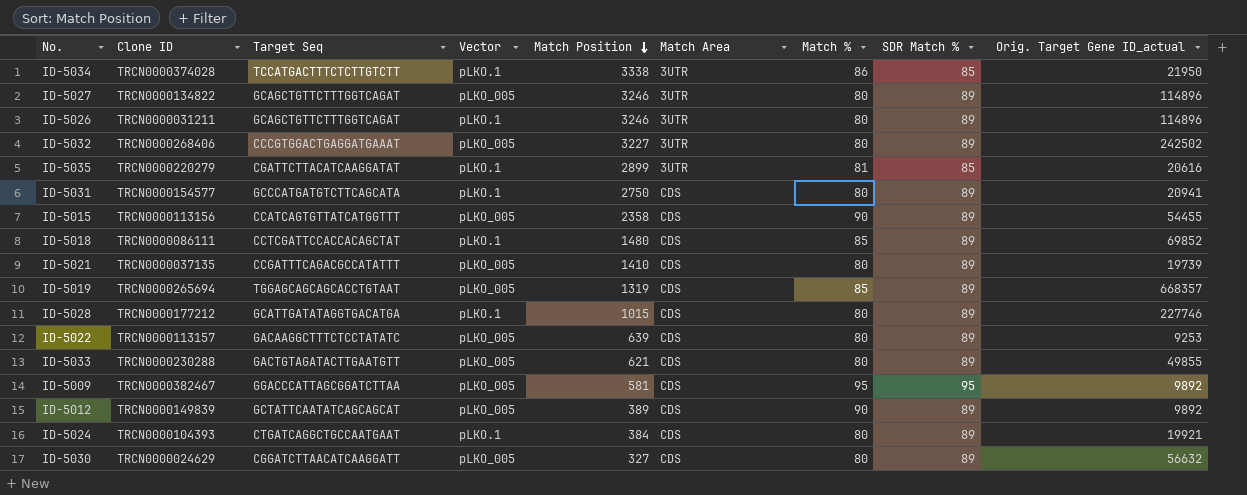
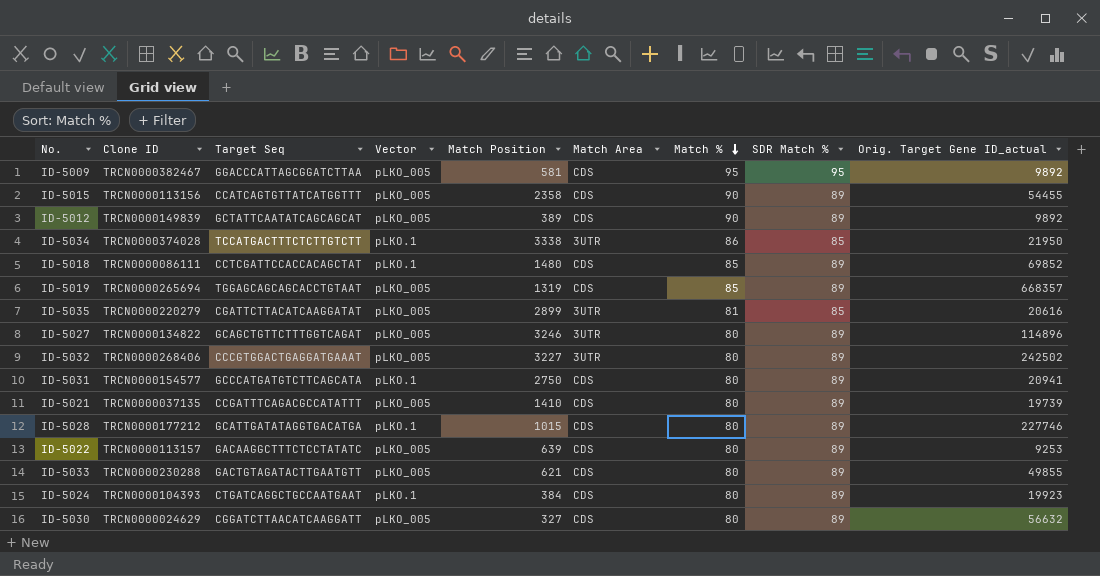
row order: Match Position descending -> Match % descending
row ID-5026: TRCN0000031211 | GCAGCTGTTCTTTGGTCAGAT | pLKO.1 | 3246 | 3UTR | 80 | 89 | 114896 -> none
ID-5035 | Vector: pLKO.1 -> pLKO_005
ID-5024 | Orig. Target Gene ID_actual: 19921 -> 19923

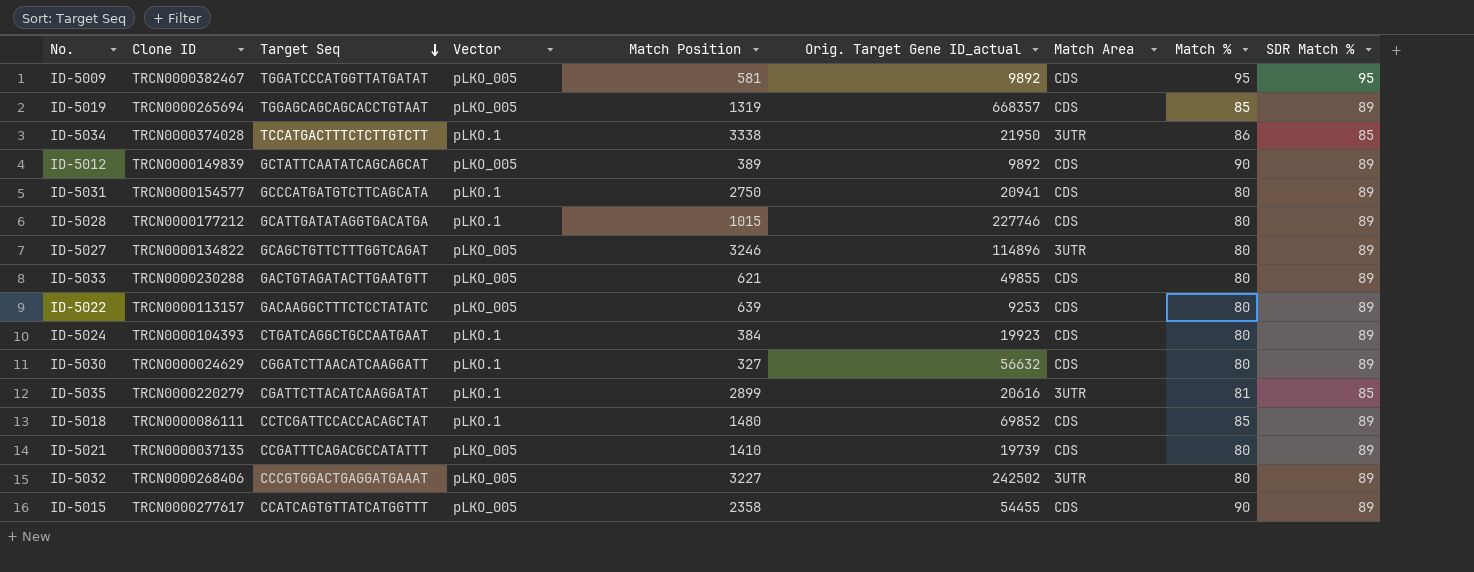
row order: Match % descending -> Target Seq descending
column Orig. Target Gene ID_actual | position: 9 -> 6
ID-5009 | Target Seq: GGACCCATTAGCGGATCTTAA -> TGGATCCCATGGTTATGATAT
ID-5030 | Vector: pLKO_005 -> pLKO.1
ID-5035 | Vector: pLKO_005 -> pLKO.1
ID-5015 | Clone ID: TRCN0000113156 -> TRCN0000277617

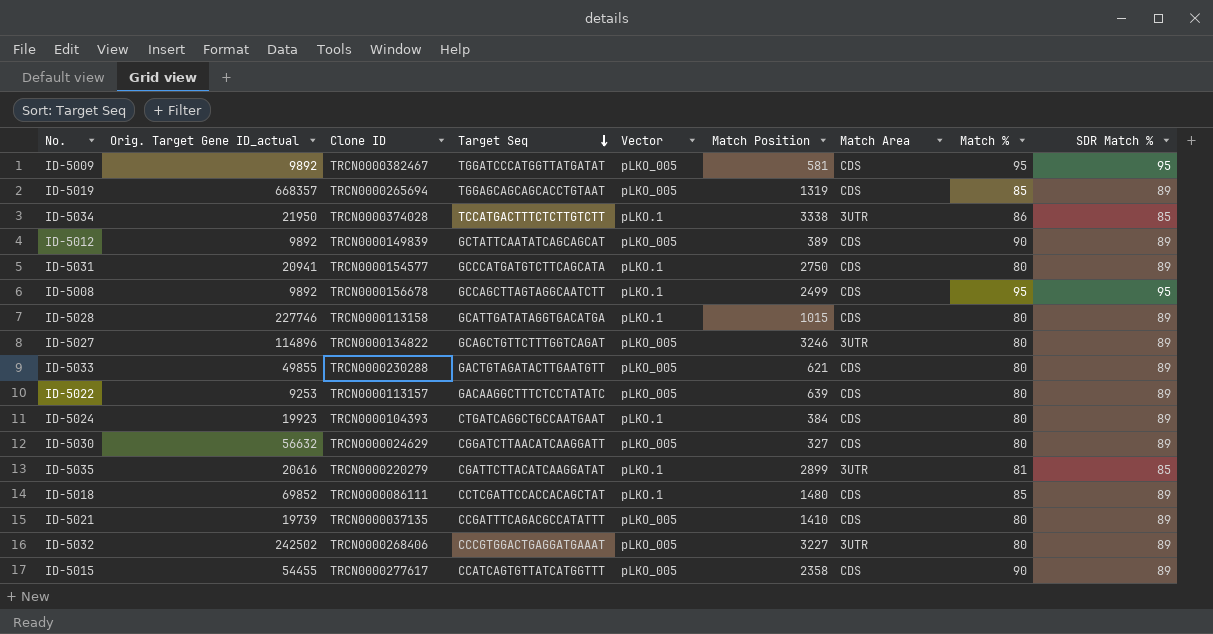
column Orig. Target Gene ID_actual | position: 6 -> 2
row ID-5008: none -> 9892 | TRCN0000156678 | GCCAGCTTAGTAGGCAATCTT | pLKO.1 | 2499 | CDS | 95 | 95
ID-5028 | Clone ID: TRCN0000177212 -> TRCN0000113158
ID-5030 | Vector: pLKO.1 -> pLKO_005

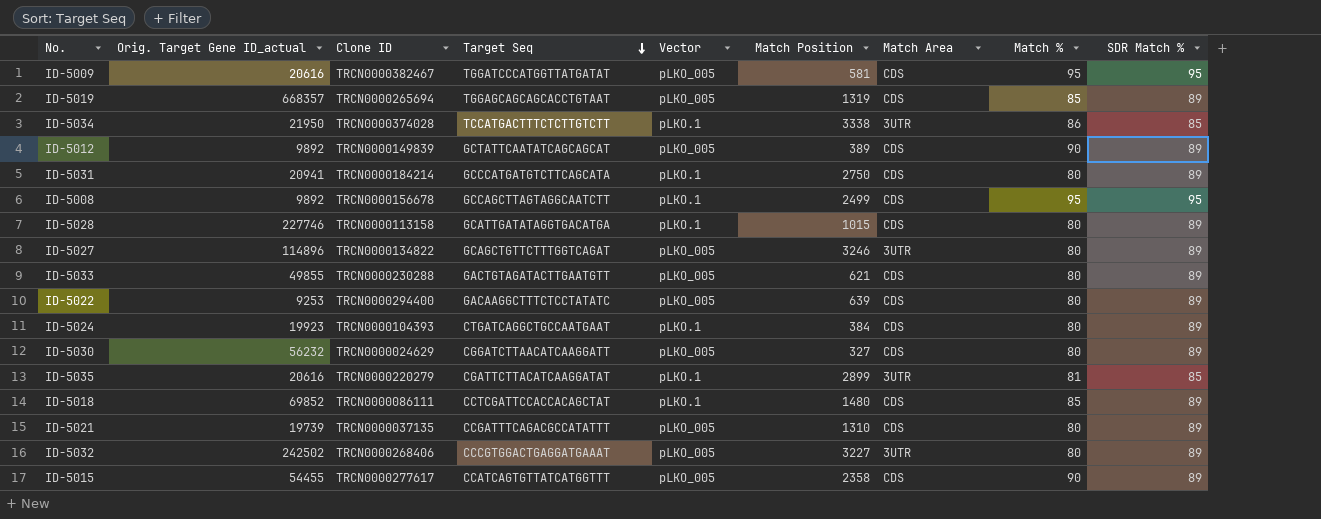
ID-5009 | Orig. Target Gene ID_actual: 9892 -> 20616
ID-5031 | Clone ID: TRCN0000154577 -> TRCN0000184214
ID-5022 | Clone ID: TRCN0000113157 -> TRCN0000294400
ID-5030 | Orig. Target Gene ID_actual: 56632 -> 56232
ID-5021 | Match Position: 1410 -> 1310

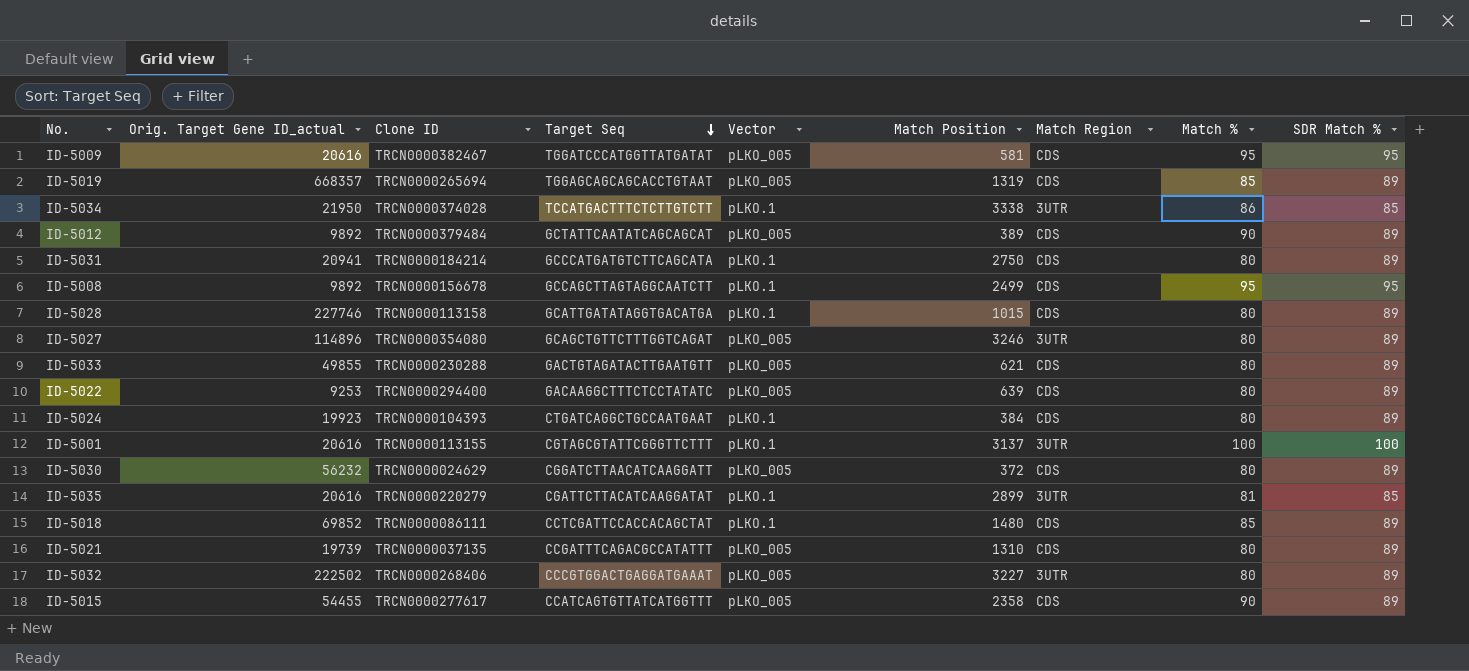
column name: Match Area -> Match Region
ID-5012 | Clone ID: TRCN0000149839 -> TRCN0000379484
ID-5027 | Clone ID: TRCN0000134822 -> TRCN0000354080
row ID-5001: none -> 20616 | TRCN0000113155 | CGTAGCGTATTCGGGTTCTTT | pLKO.1 | 3137 | 3UTR | 100 | 100
ID-5030 | Match Position: 327 -> 372
ID-5032 | Orig. Target Gene ID_actual: 242502 -> 222502

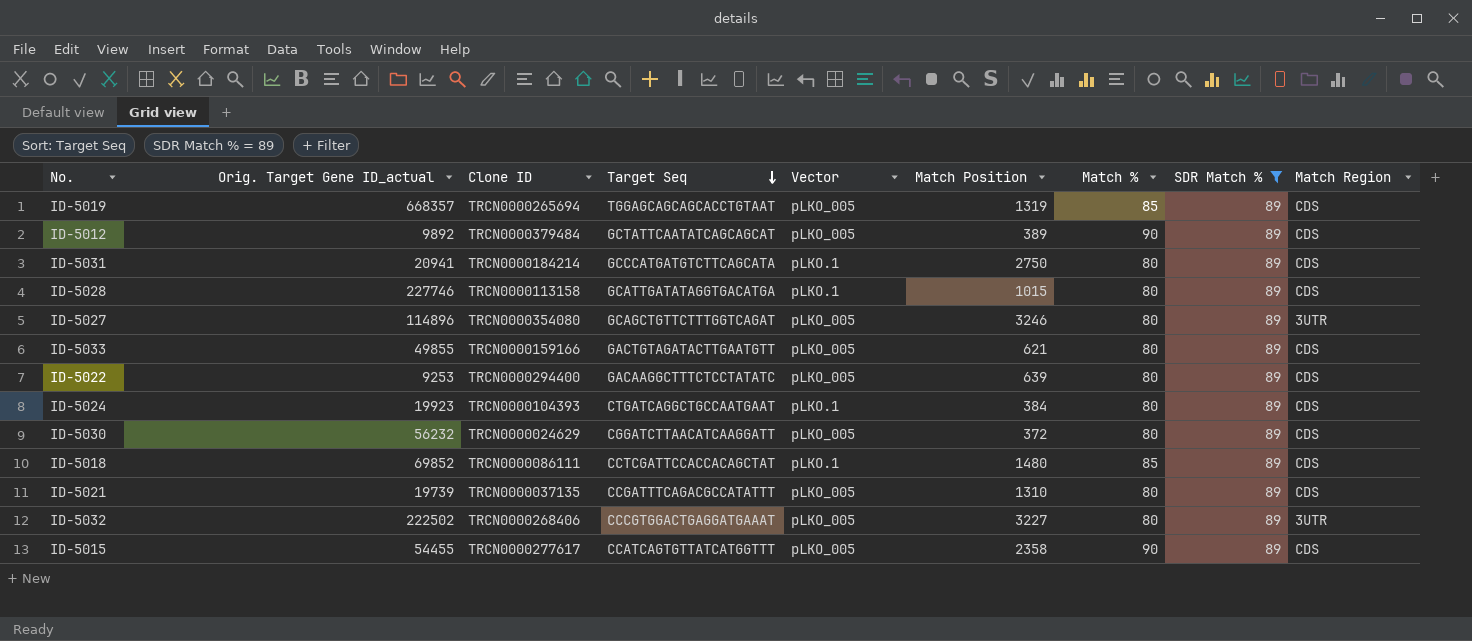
filter: none -> SDR Match % = 89
column Match Region | position: 7 -> 9
ID-5033 | Clone ID: TRCN0000230288 -> TRCN0000159166

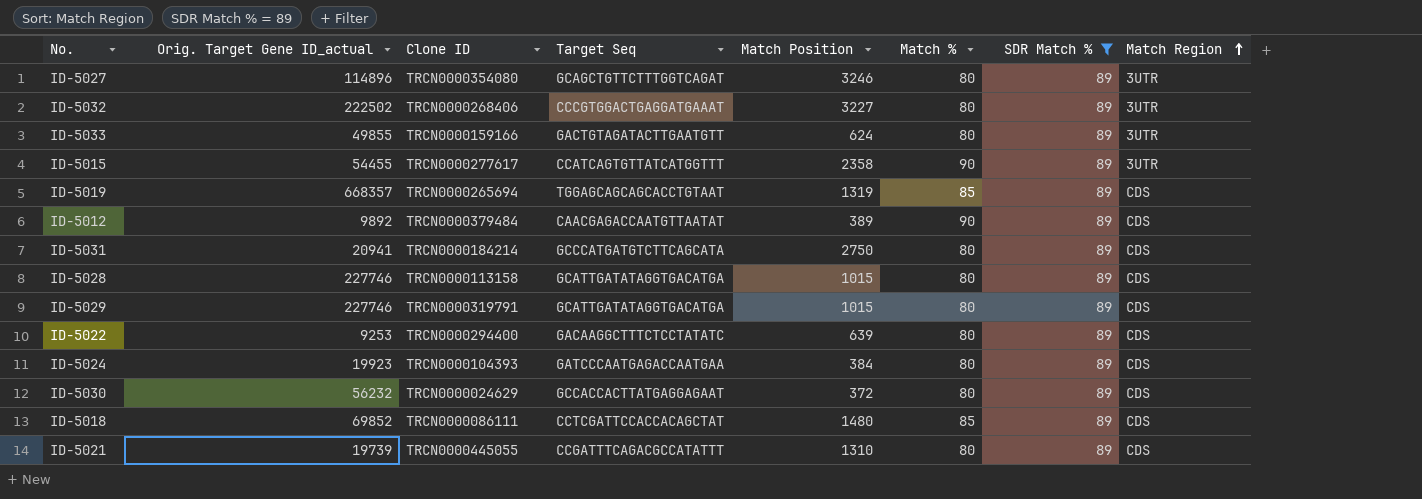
row order: Target Seq descending -> Match Region ascending
column Vector | position: 5 -> none
ID-5033 | Match Position: 621 -> 624
ID-5033 | Match Region: CDS -> 3UTR
ID-5015 | Match Region: CDS -> 3UTR
ID-5012 | Target Seq: GCTATTCAATATCAGCAGCAT -> CAACGAGACCAATGTTAATAT
row ID-5029: none -> 227746 | TRCN0000319791 | GCATTGATATAGGTGACATGA | 1015 | 80 | 89 | CDS
ID-5024 | Target Seq: CTGATCAGGCTGCCAATGAAT -> GATCCCAATGAGACCAATGAA
ID-5030 | Target Seq: CGGATCTTAACATCAAGGATT -> GCCACCACTTATGAGGAGAAT
ID-5021 | Clone ID: TRCN0000037135 -> TRCN0000445055

